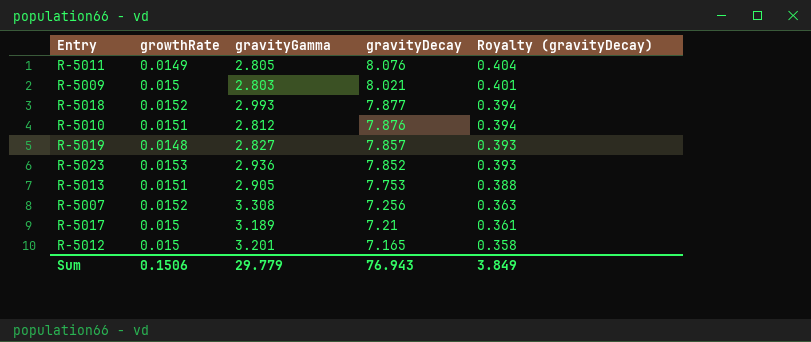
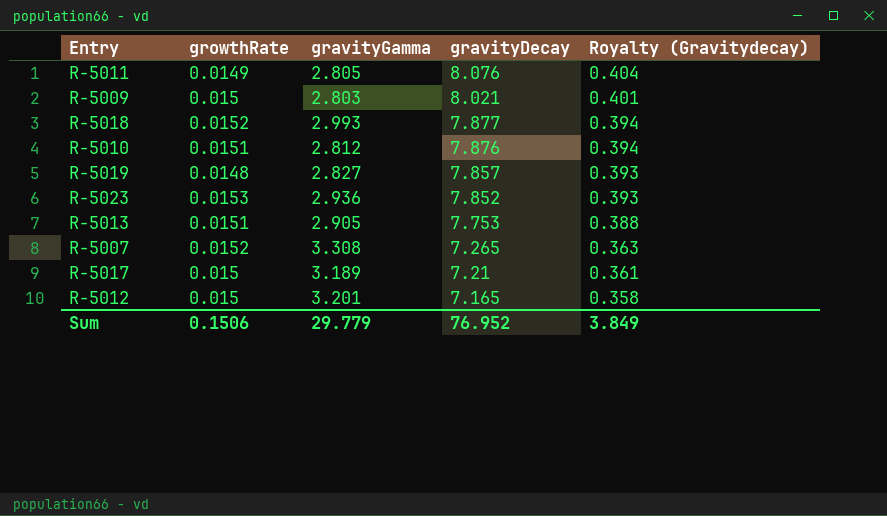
column name: Royalty (gravityDecay) -> Royalty (Gravitydecay)
R-5007 | gravityDecay: 7.256 -> 7.265
Sum | gravityDecay: 76.943 -> 76.952

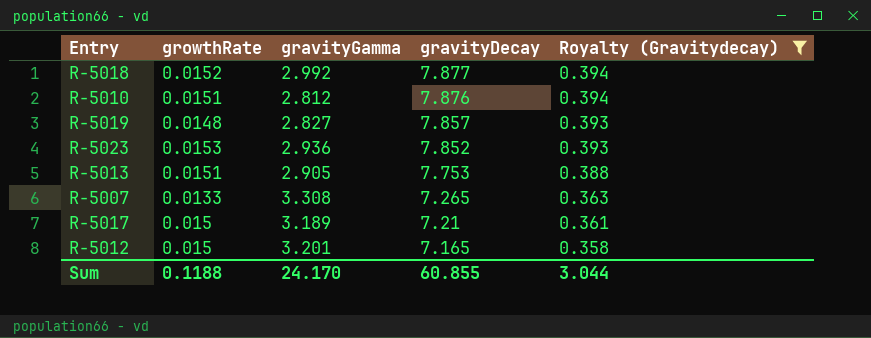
filter: none -> Royalty (Gravitydecay) <= 0.394
R-5018 | gravityGamma: 2.993 -> 2.992
R-5007 | growthRate: 0.0152 -> 0.0133
Sum | growthRate: 0.1506 -> 0.1188
Sum | gravityGamma: 29.779 -> 24.170
Sum | gravityDecay: 76.952 -> 60.855
Sum | Royalty (Gravitydecay): 3.849 -> 3.044

